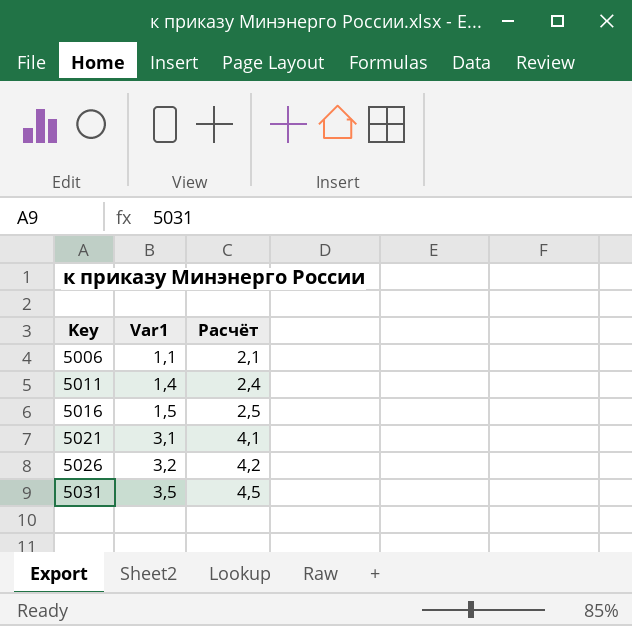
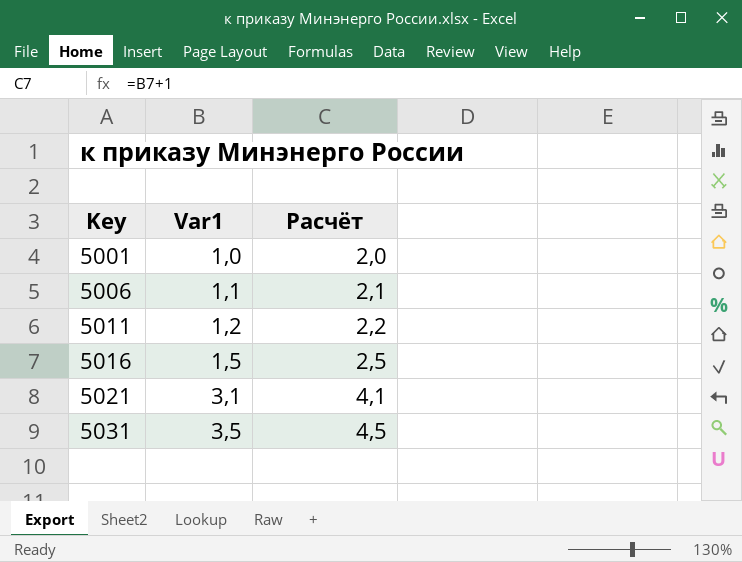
row 5026: 3,2 | 4,2 -> none
row 5001: none -> 1,0 | 2,0
5011 | Var1: 1,4 -> 1,2
5011 | Расчёт: 2,4 -> 2,2

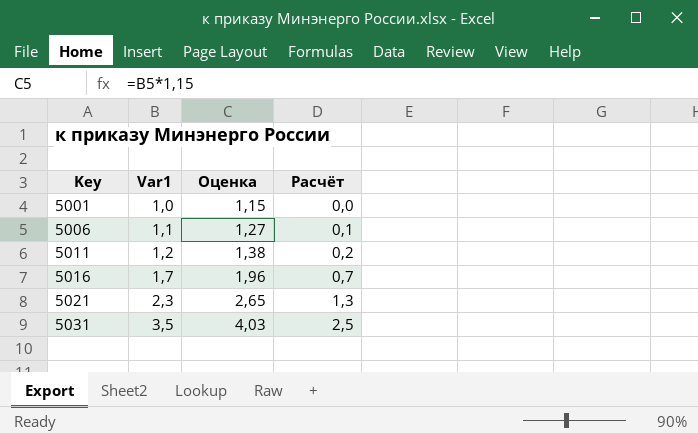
column Оценка | formula: none -> [Var1] * 1,15
column Расчёт | formula: [Var1] + 1 -> [Var1] - 1
5016 | Var1: 1,5 -> 1,7
5021 | Var1: 3,1 -> 2,3

